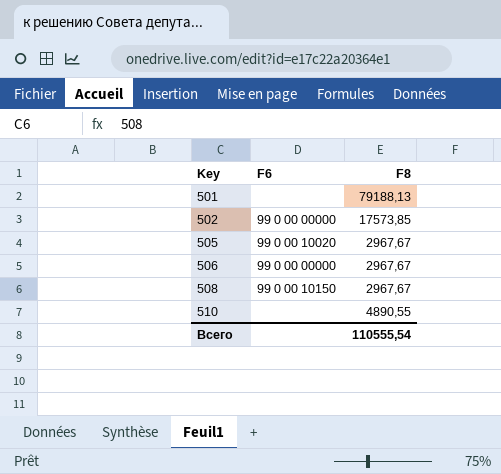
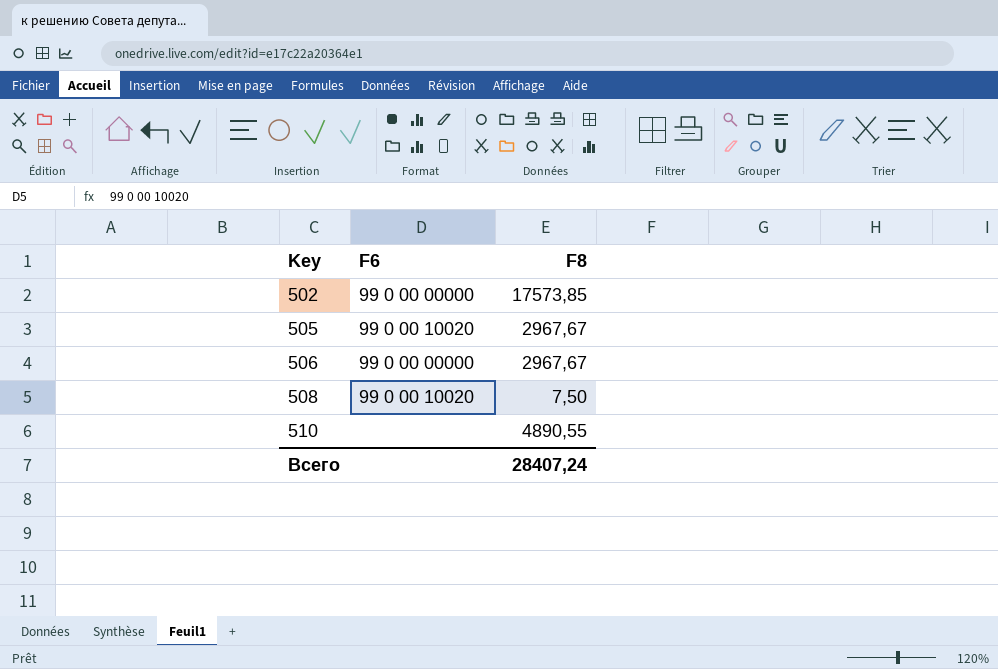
row 501: none | 79188,13 -> none
508 | F6: 99 0 00 10150 -> 99 0 00 10020
508 | F8: 2967,67 -> 7,50
Всего | F8: 110555,54 -> 28407,24

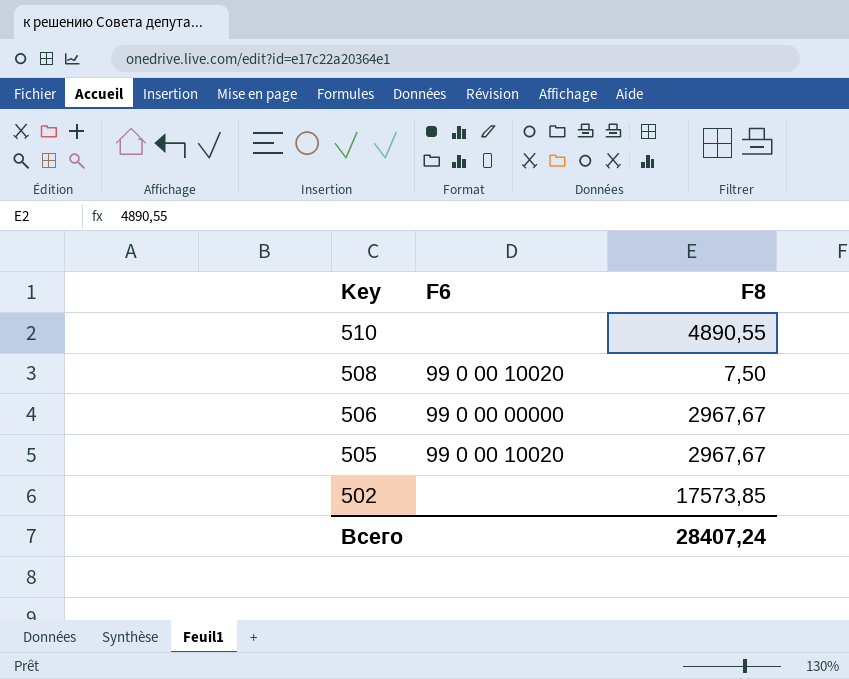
row order: Key ascending -> Key descending
502 | F6: 99 0 00 00000 -> none

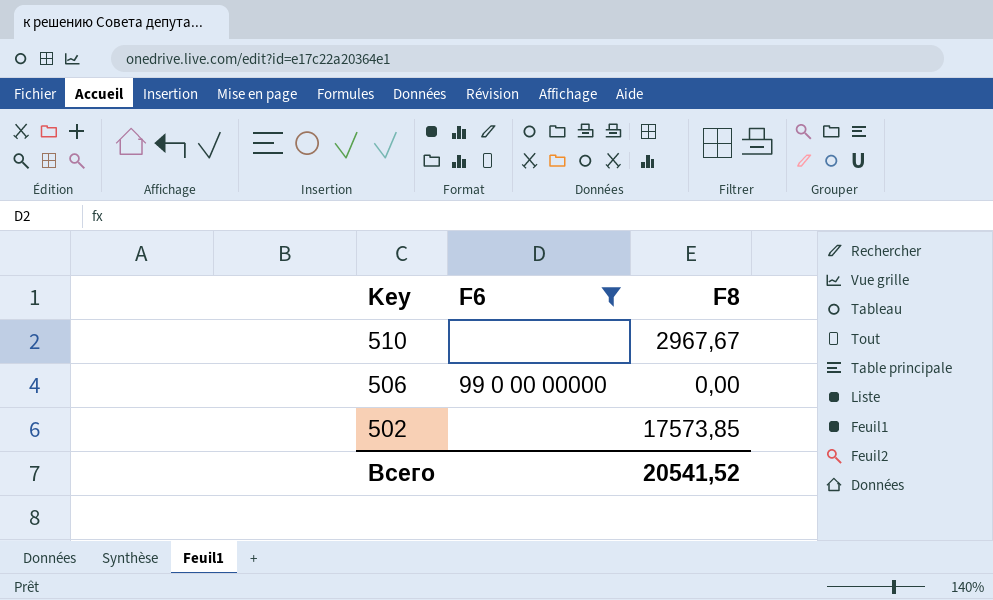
filter: none -> F6 != 99 0 00 10020
510 | F8: 4890,55 -> 2967,67
506 | F8: 2967,67 -> 0,00
Всего | F8: 28407,24 -> 20541,52

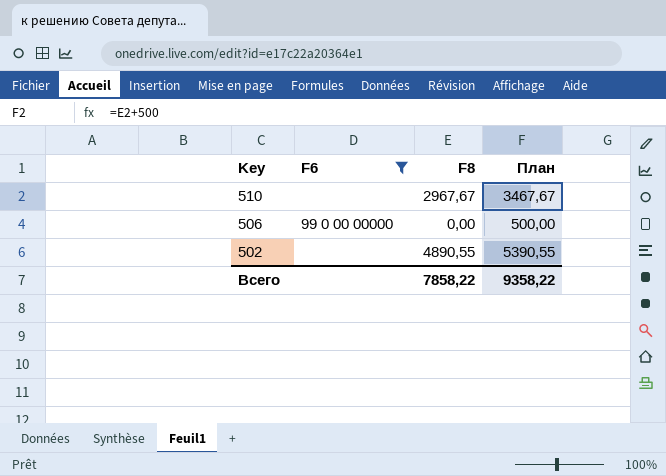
column План | formula: none -> [F8] + 500
502 | F8: 17573,85 -> 4890,55
Всего | F8: 20541,52 -> 7858,22

